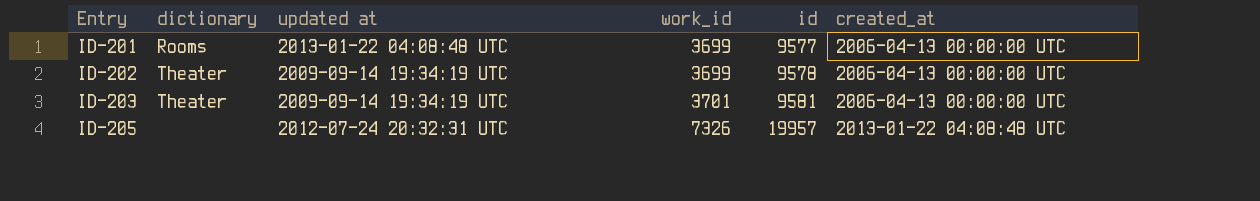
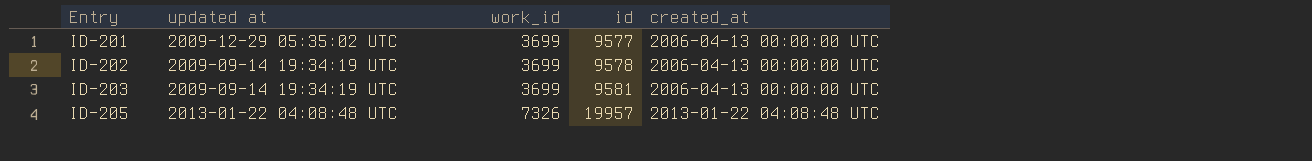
column dictionary | position: 2 -> none
ID-201 | updated at: 2013-01-22 04:08:48 UTC -> 2009-12-29 05:35:02 UTC
ID-203 | work_id: 3701 -> 3699
ID-205 | updated at: 2012-07-24 20:32:31 UTC -> 2013-01-22 04:08:48 UTC

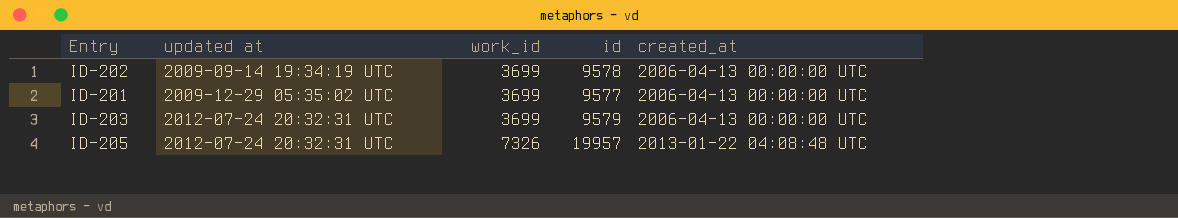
row order: Entry ascending -> updated at ascending
ID-203 | updated at: 2009-09-14 19:34:19 UTC -> 2012-07-24 20:32:31 UTC
ID-203 | id: 9581 -> 9579
ID-205 | updated at: 2013-01-22 04:08:48 UTC -> 2012-07-24 20:32:31 UTC

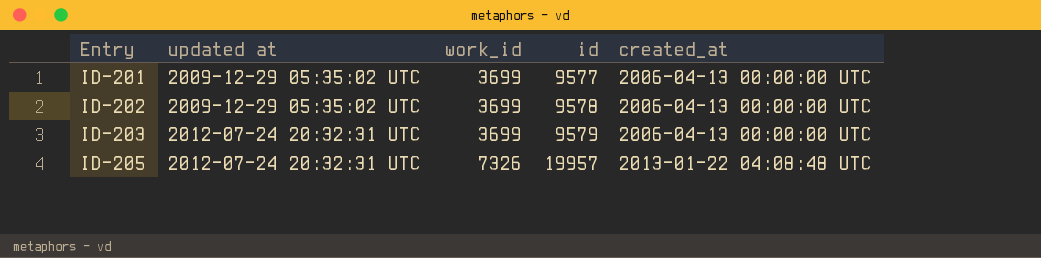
row order: updated at ascending -> Entry ascending
ID-202 | updated at: 2009-09-14 19:34:19 UTC -> 2009-12-29 05:35:02 UTC

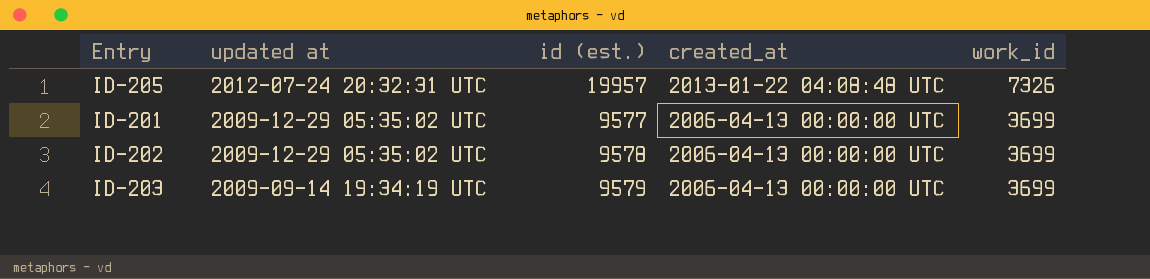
row order: Entry ascending -> updated at descending
column name: id -> id (est.)
column work_id | position: 3 -> 5
ID-203 | updated at: 2012-07-24 20:32:31 UTC -> 2009-09-14 19:34:19 UTC

